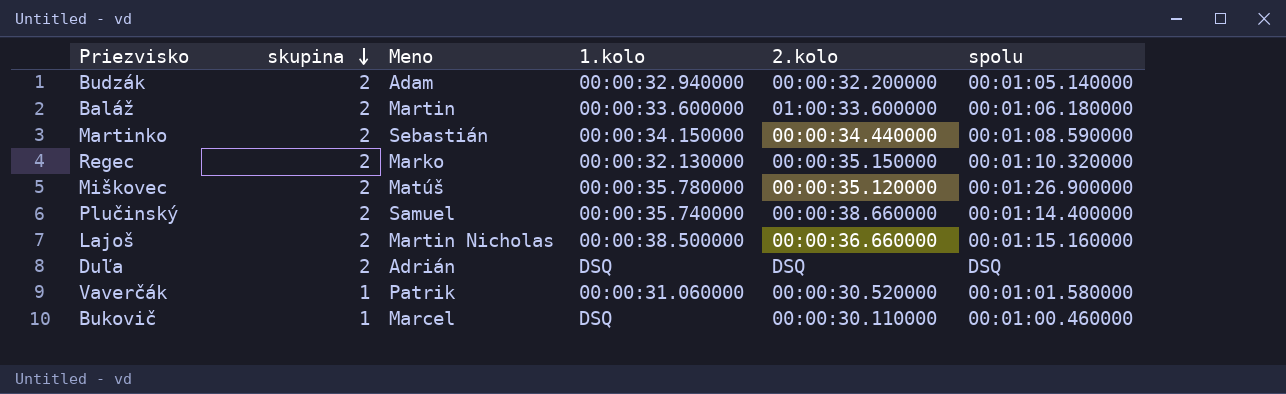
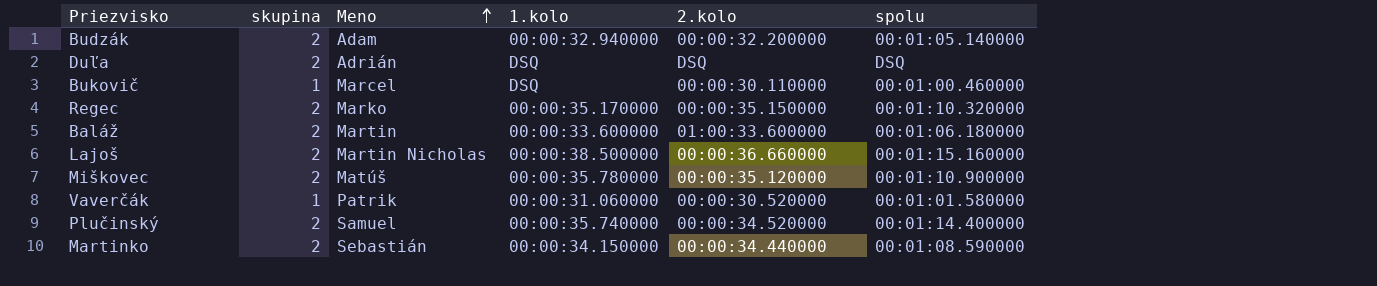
row order: skupina descending -> Meno ascending
Regec | 1.kolo: 00:00:32.130000 -> 00:00:35.170000
Miškovec | spolu: 00:01:26.900000 -> 00:01:10.900000
Plučinský | 2.kolo: 00:00:38.660000 -> 00:00:34.520000

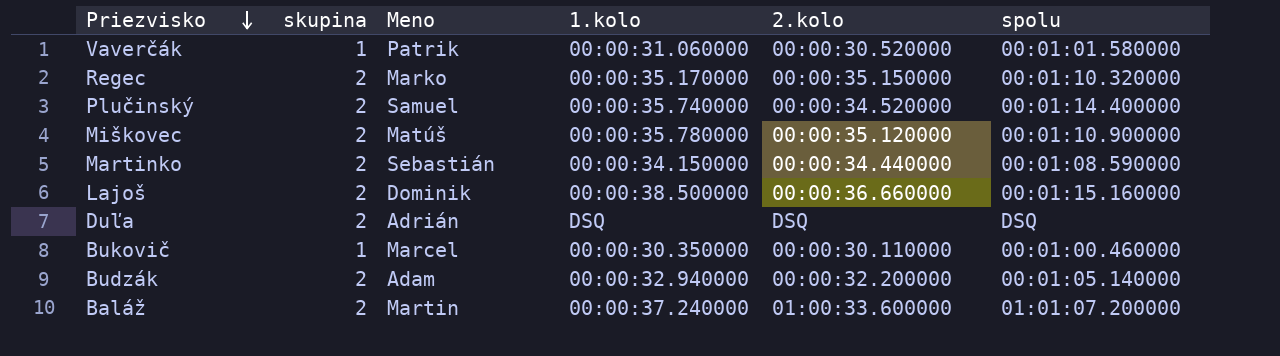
row order: Meno ascending -> Priezvisko descending
Lajoš | Meno: Martin Nicholas -> Dominik
Bukovič | 1.kolo: DSQ -> 00:00:30.350000
Baláž | 1.kolo: 00:00:33.600000 -> 00:00:37.240000
Baláž | spolu: 00:01:06.180000 -> 01:01:07.200000

